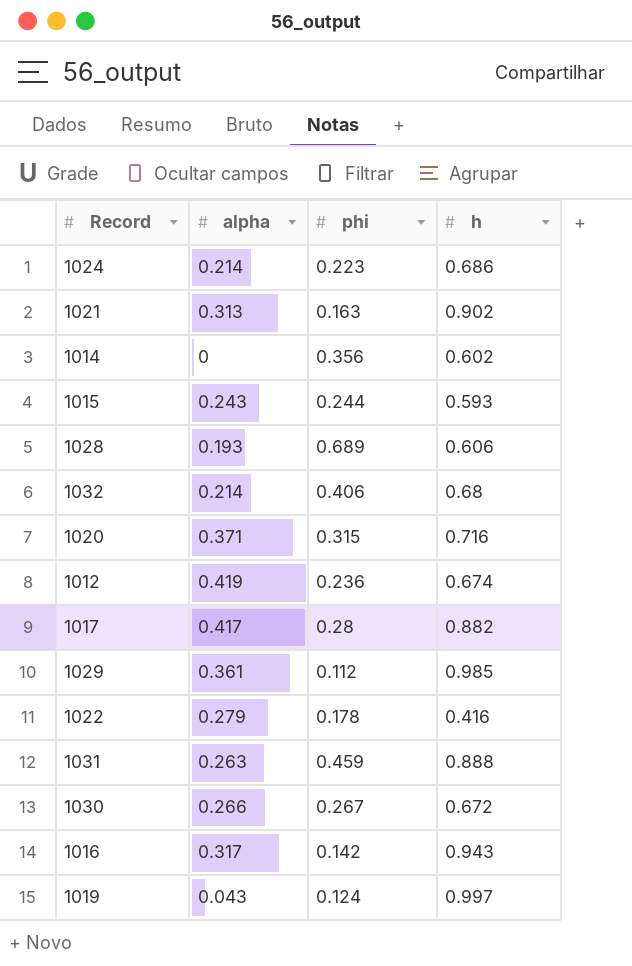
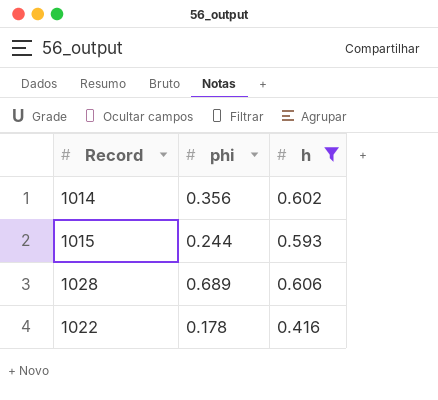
filter: none -> h <= 0.606
column alpha | position: 2 -> none

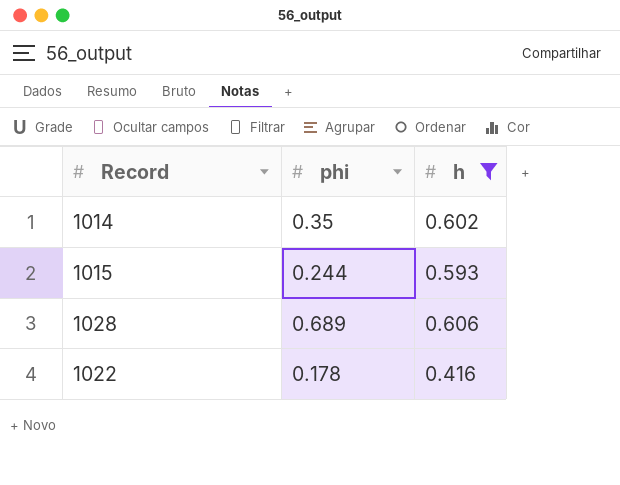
1014 | phi: 0.356 -> 0.35

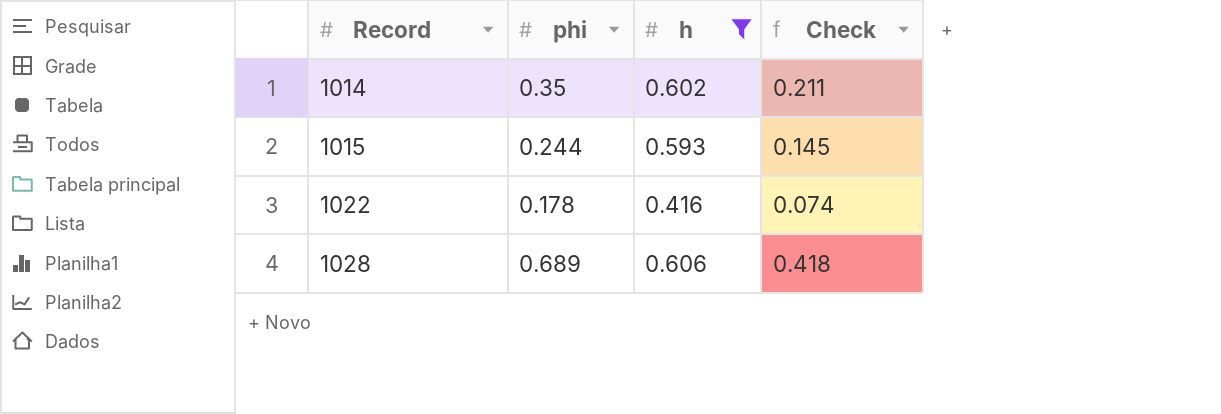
row order: none -> Record ascending
column Check | formula: none -> [phi] * [h]

